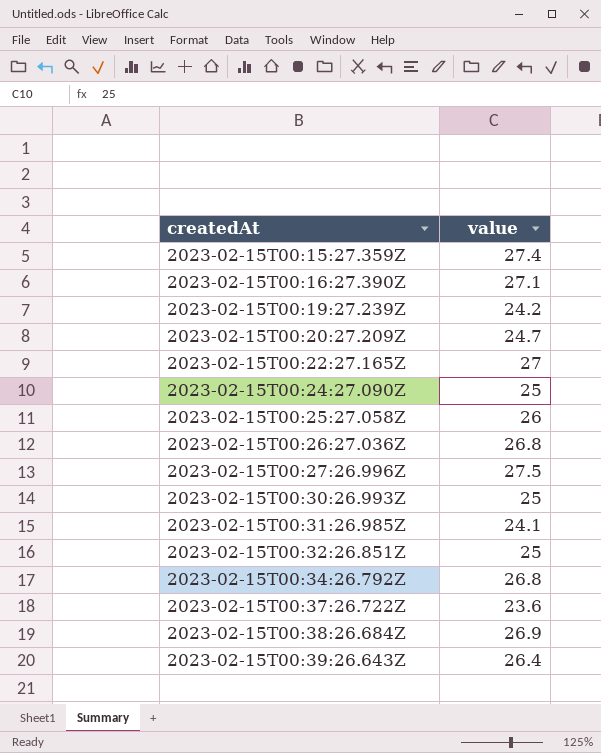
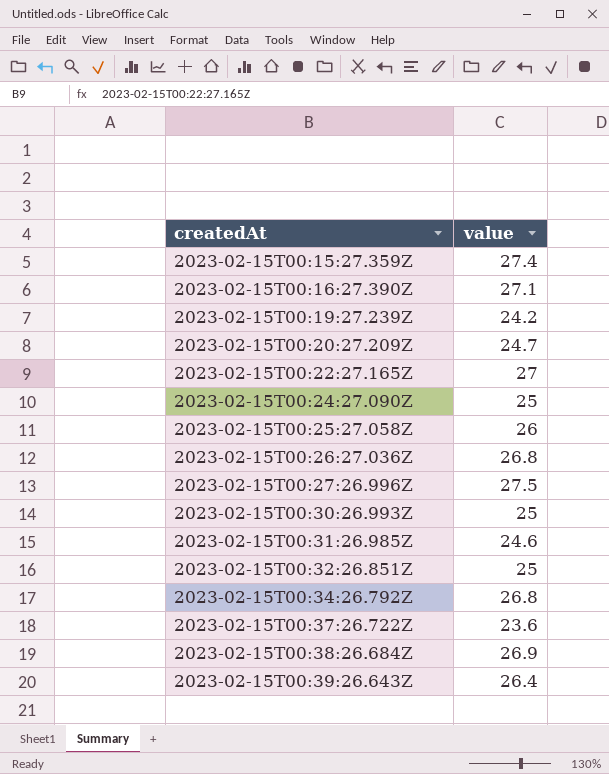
2023-02-15T00:31:26.985Z | value: 24.1 -> 24.6

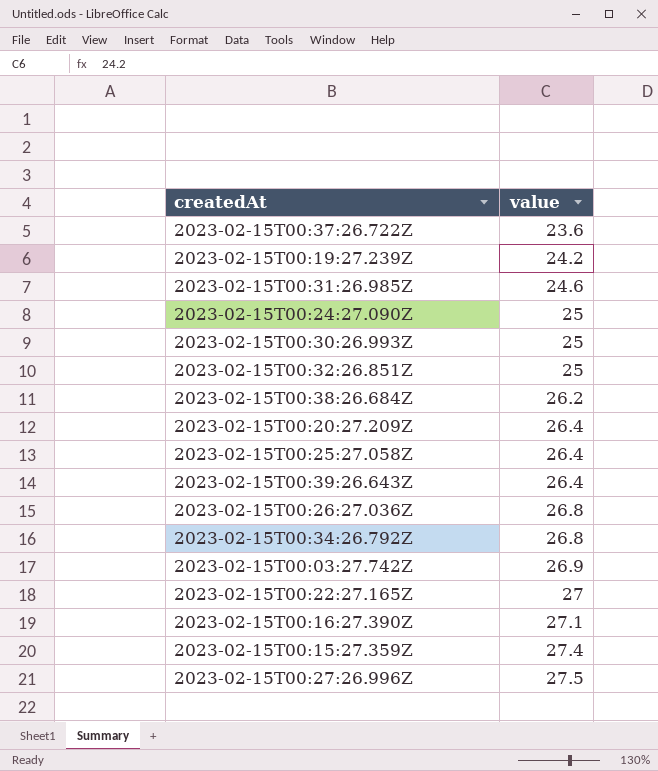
row order: createdAt ascending -> value ascending
2023-02-15T00:38:26.684Z | value: 26.9 -> 26.2
2023-02-15T00:20:27.209Z | value: 24.7 -> 26.4
2023-02-15T00:25:27.058Z | value: 26 -> 26.4
row 2023-02-15T00:03:27.742Z: none -> 26.9

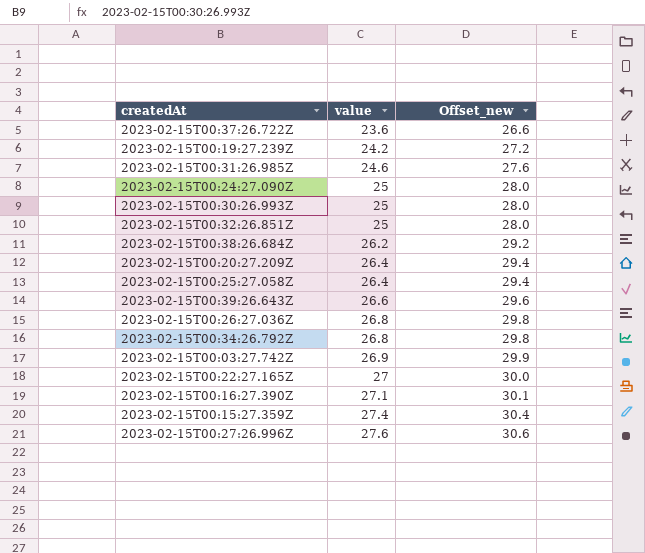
column Offset_new | formula: none -> [value] + 3
2023-02-15T00:39:26.643Z | value: 26.4 -> 26.6
2023-02-15T00:27:26.996Z | value: 27.5 -> 27.6

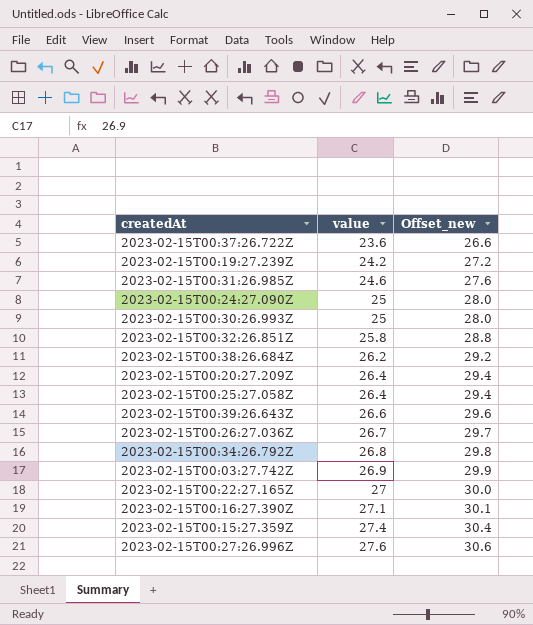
2023-02-15T00:32:26.851Z | value: 25 -> 25.8
2023-02-15T00:32:26.851Z | Offset_new: 28.0 -> 28.8
2023-02-15T00:26:27.036Z | value: 26.8 -> 26.7
2023-02-15T00:26:27.036Z | Offset_new: 29.8 -> 29.7

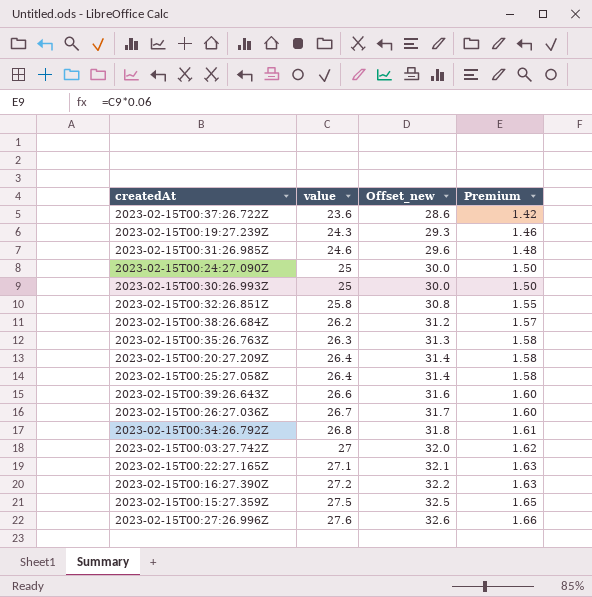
column Offset_new | formula: [value] + 3 -> [value] + 5
column Premium | formula: none -> [value] * 0.06
2023-02-15T00:19:27.239Z | value: 24.2 -> 24.3
row 2023-02-15T00:35:26.763Z: none -> 26.3 | 31.3 | 1.58
2023-02-15T00:03:27.742Z | value: 26.9 -> 27
2023-02-15T00:22:27.165Z | value: 27 -> 27.1
2023-02-15T00:16:27.390Z | value: 27.1 -> 27.2
2023-02-15T00:15:27.359Z | value: 27.4 -> 27.5

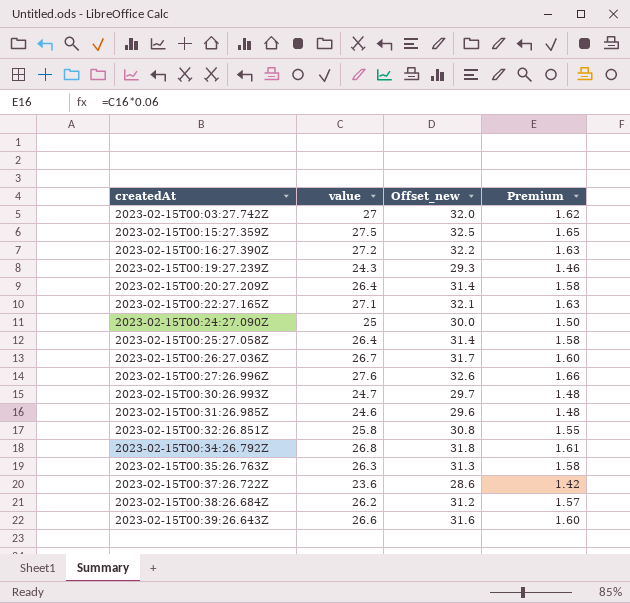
row order: value ascending -> createdAt ascending
2023-02-15T00:30:26.993Z | value: 25 -> 24.7
2023-02-15T00:30:26.993Z | Offset_new: 30.0 -> 29.7
2023-02-15T00:30:26.993Z | Premium: 1.50 -> 1.48

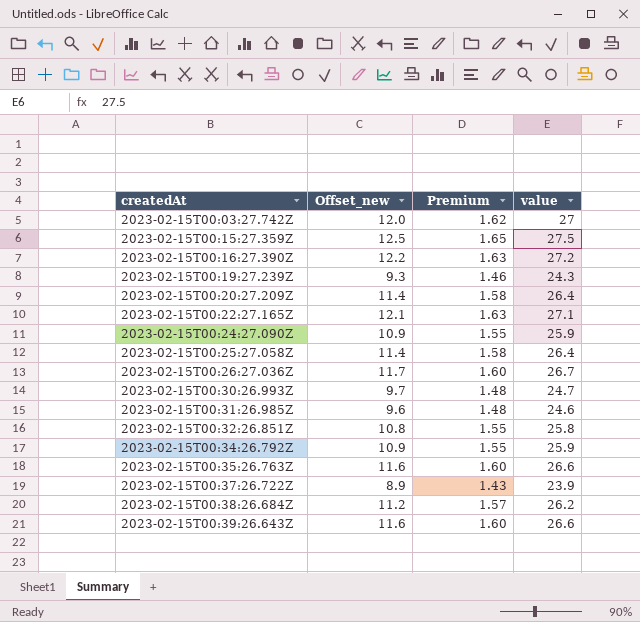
column Offset_new | formula: [value] + 5 -> [value] - 15
column value | position: 2 -> 4
row 2023-02-15T00:27:26.996Z: 27.6 | 32.6 | 1.66 -> none
2023-02-15T00:24:27.090Z | Premium: 1.50 -> 1.55
2023-02-15T00:24:27.090Z | value: 25 -> 25.9
2023-02-15T00:34:26.792Z | Premium: 1.61 -> 1.55
2023-02-15T00:34:26.792Z | value: 26.8 -> 25.9
2023-02-15T00:35:26.763Z | Premium: 1.58 -> 1.60
2023-02-15T00:35:26.763Z | value: 26.3 -> 26.6
2023-02-15T00:37:26.722Z | Premium: 1.42 -> 1.43
2023-02-15T00:37:26.722Z | value: 23.6 -> 23.9

